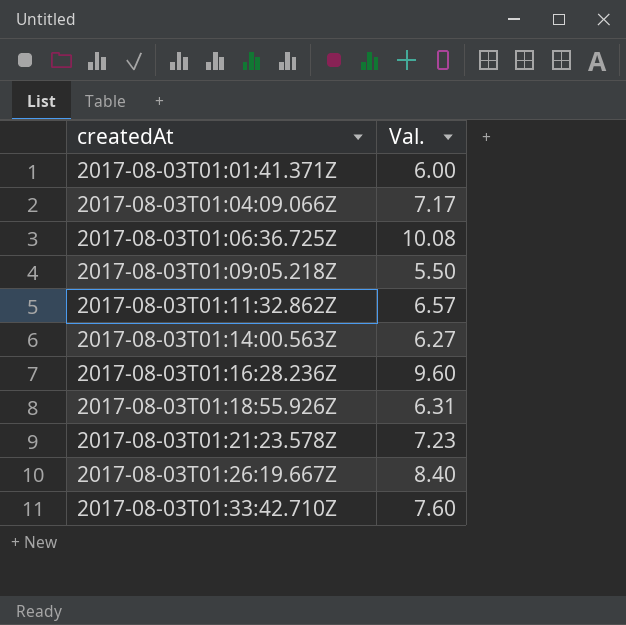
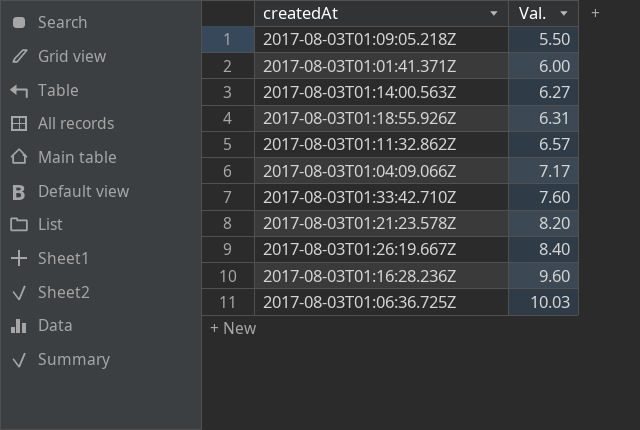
row order: createdAt ascending -> Val. ascending
2017-08-03T01:21:23.578Z | Val.: 7.23 -> 8.20
2017-08-03T01:06:36.725Z | Val.: 10.08 -> 10.03

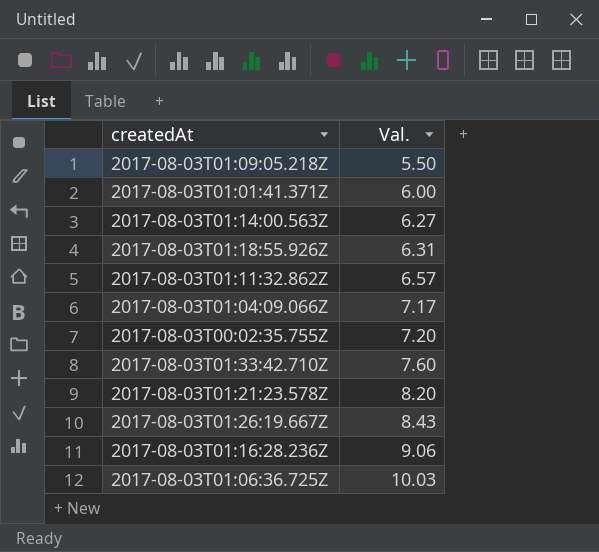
row 2017-08-03T00:02:35.755Z: none -> 7.20
2017-08-03T01:26:19.667Z | Val.: 8.40 -> 8.43
2017-08-03T01:16:28.236Z | Val.: 9.60 -> 9.06

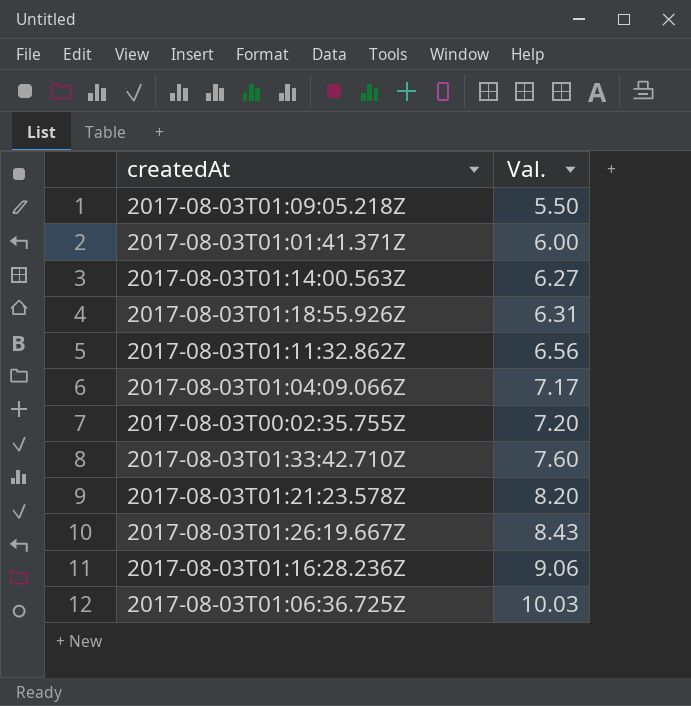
2017-08-03T01:11:32.862Z | Val.: 6.57 -> 6.56

